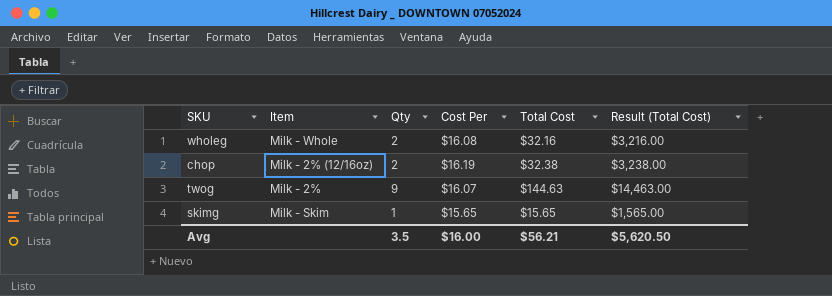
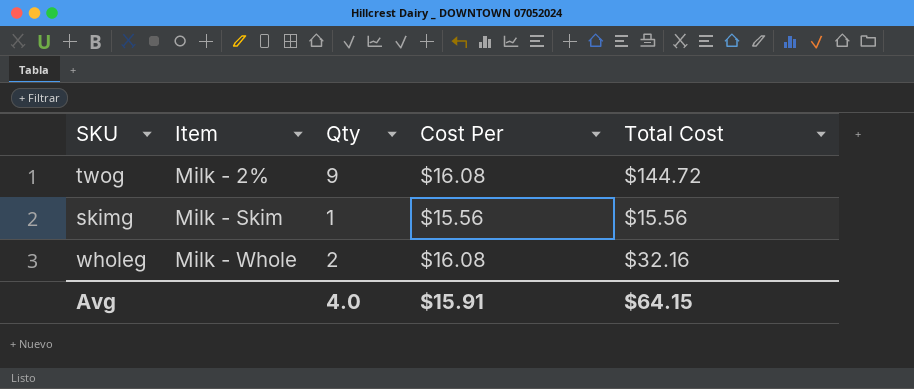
row order: none -> Item ascending
column Result (Total Cost) | formula: [Total Cost] * 100 -> none
row chop: Milk - 2% (12/16oz) | 2 | $16.19 | $32.38 | $3,238.00 -> none
twog | Cost Per: $16.07 -> $16.08
twog | Total Cost: $144.63 -> $144.72
skimg | Cost Per: $15.65 -> $15.56
skimg | Total Cost: $15.65 -> $15.56
Avg | Qty: 3.5 -> 4.0
Avg | Cost Per: $16.00 -> $15.91
Avg | Total Cost: $56.21 -> $64.15

